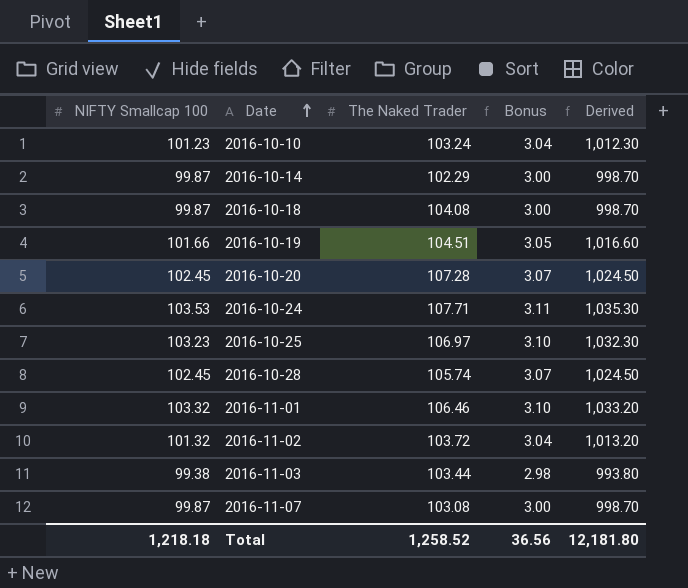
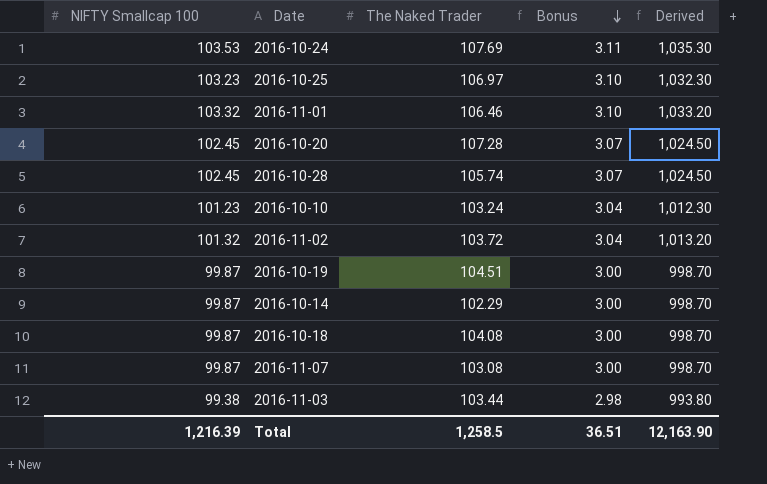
row order: Date ascending -> Bonus descending
2016-10-24 | The Naked Trader: 107.71 -> 107.69
2016-10-19 | NIFTY Smallcap 100: 101.66 -> 99.87
2016-10-19 | Bonus: 3.05 -> 3.00
2016-10-19 | Derived: 1,016.60 -> 998.70
Total | NIFTY Smallcap 100: 1,218.18 -> 1,216.39
Total | The Naked Trader: 1,258.52 -> 1,258.5
Total | Bonus: 36.56 -> 36.51
Total | Derived: 12,181.80 -> 12,163.90

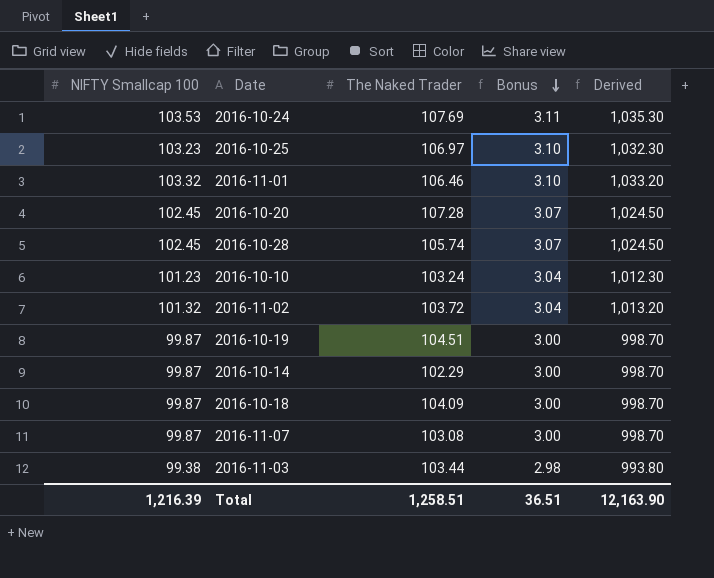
2016-10-18 | The Naked Trader: 104.08 -> 104.09
Total | The Naked Trader: 1,258.5 -> 1,258.51

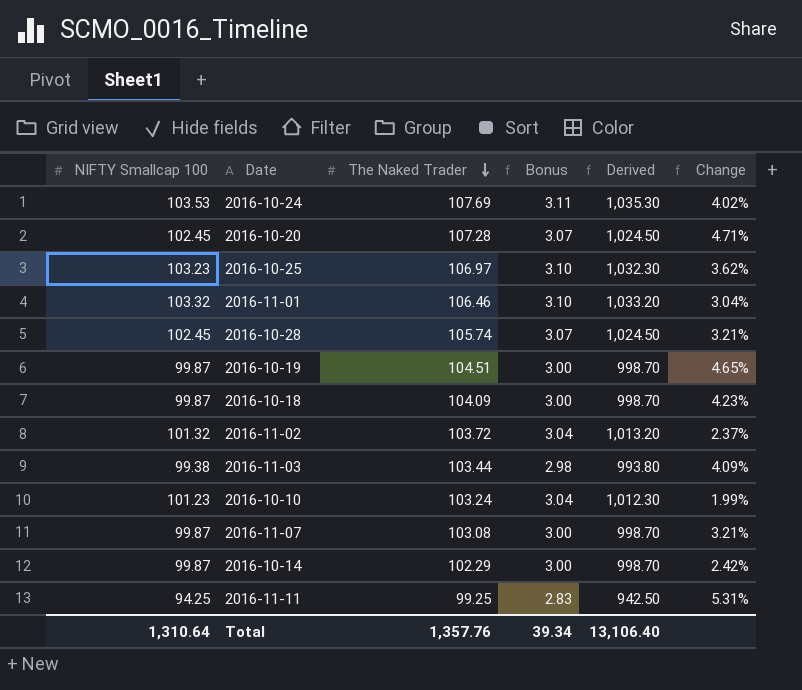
row order: Bonus descending -> The Naked Trader descending
column Change | formula: none -> ([The Naked Trader] - [NIFTY Smallcap 100]) / [NIFTY Smallcap 100]
row 2016-11-11: none -> 94.25 | 99.25 | 2.83 | 942.50 | 5.31%
Total | NIFTY Smallcap 100: 1,216.39 -> 1,310.64
Total | The Naked Trader: 1,258.51 -> 1,357.76
Total | Bonus: 36.51 -> 39.34
Total | Derived: 12,163.90 -> 13,106.40

